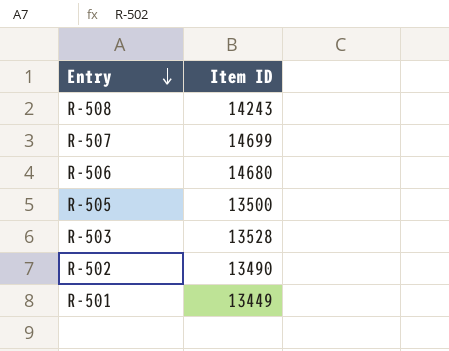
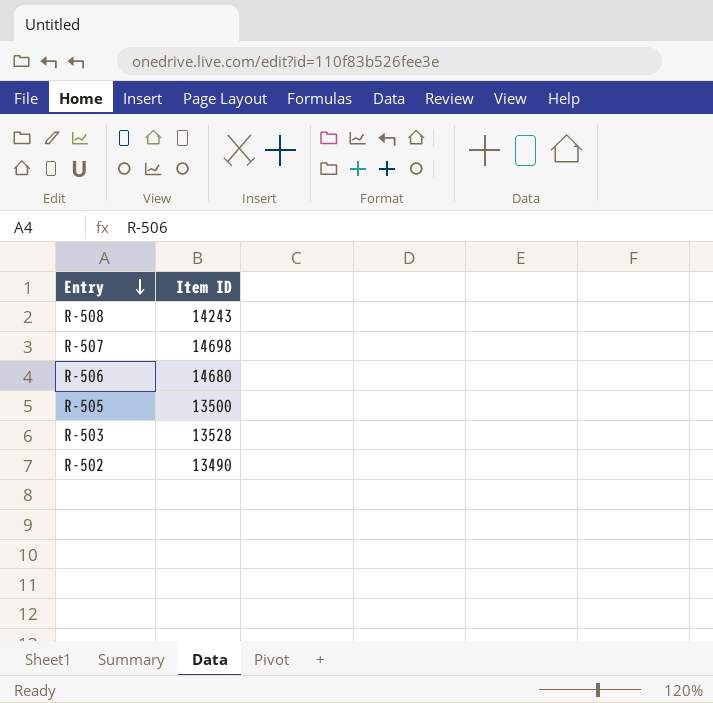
row R-501: 13449 -> none
R-507 | Item ID: 14699 -> 14698

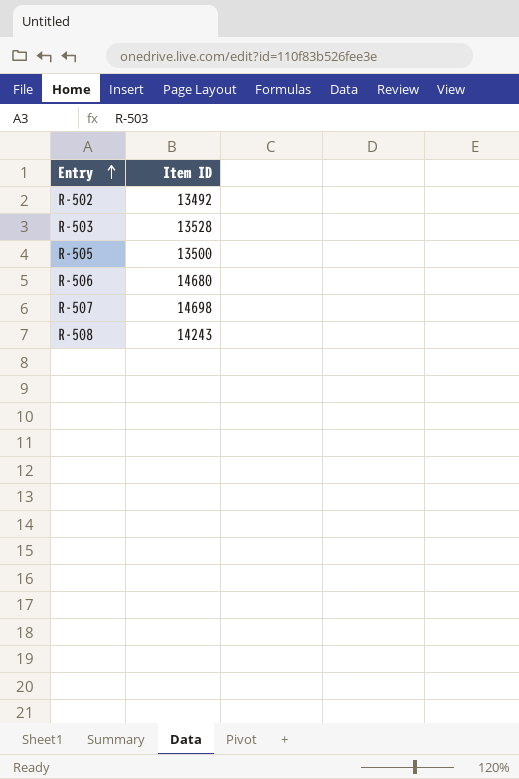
row order: Entry descending -> Entry ascending
R-502 | Item ID: 13490 -> 13492

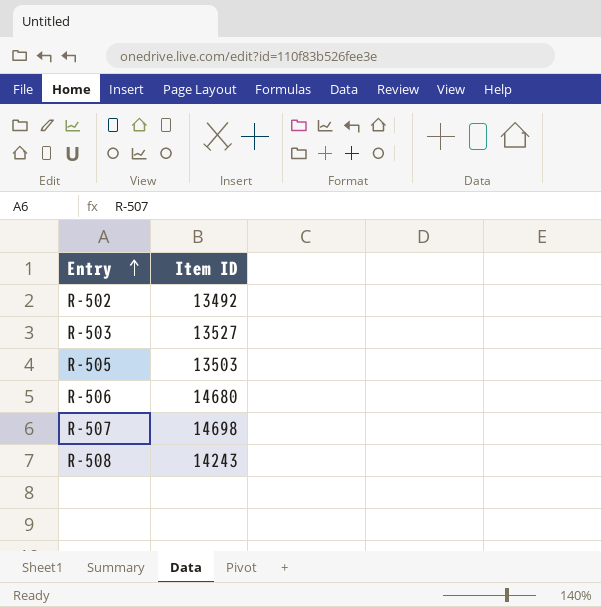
R-503 | Item ID: 13528 -> 13527
R-505 | Item ID: 13500 -> 13503

